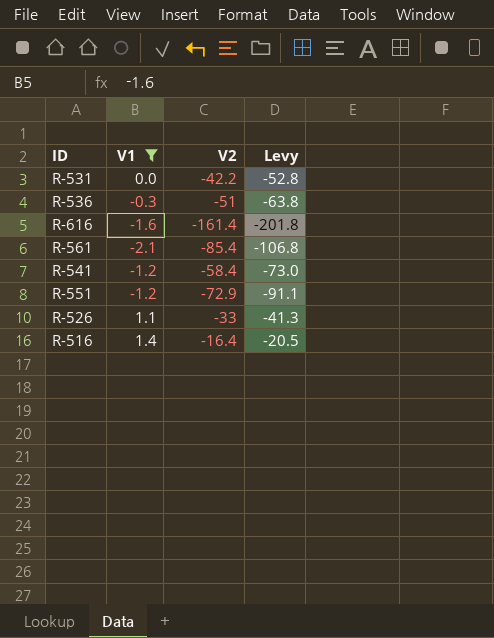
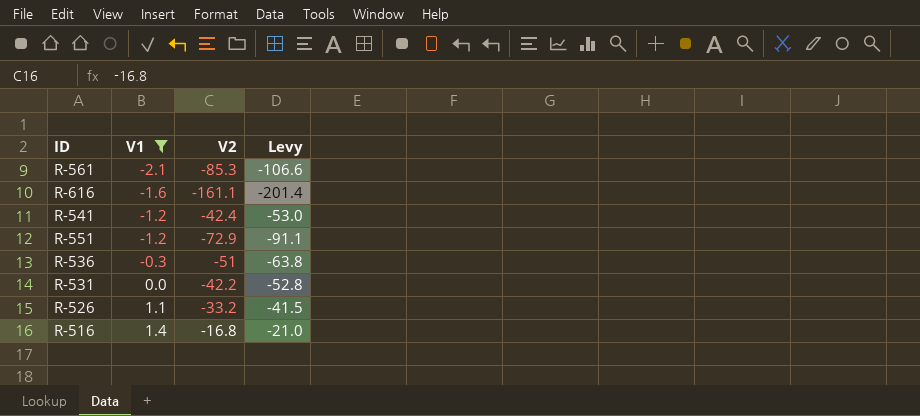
row order: none -> V1 ascending
R-561 | V2: -85.4 -> -85.3
R-561 | Levy: -106.8 -> -106.6
R-616 | V2: -161.4 -> -161.1
R-616 | Levy: -201.8 -> -201.4
R-541 | V2: -58.4 -> -42.4
R-541 | Levy: -73.0 -> -53.0
R-526 | V2: -33 -> -33.2
R-526 | Levy: -41.3 -> -41.5
R-516 | V2: -16.4 -> -16.8
R-516 | Levy: -20.5 -> -21.0

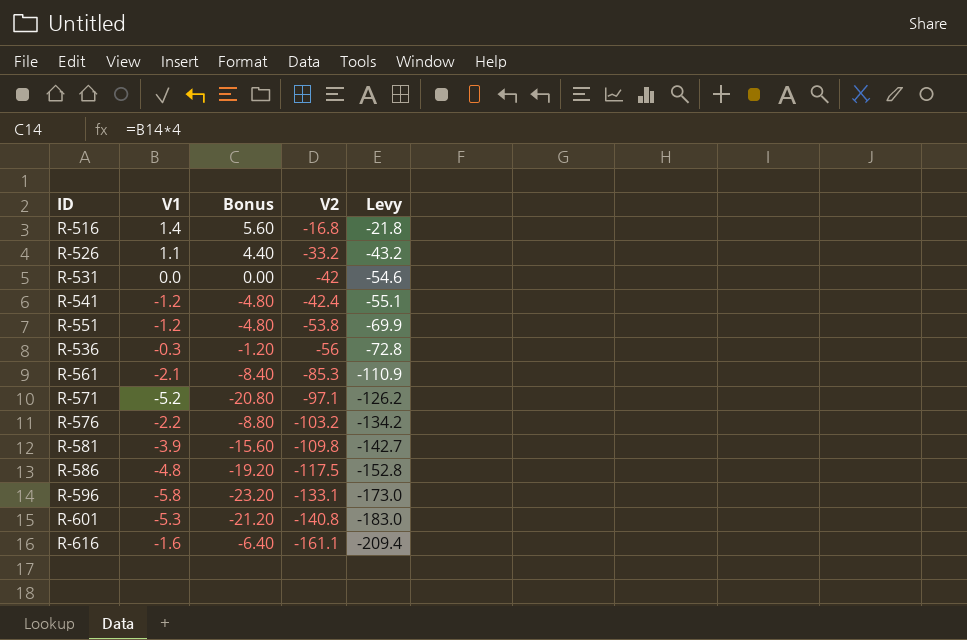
filter: V1 >= -2.1 -> none
row order: V1 ascending -> V2 descending
column Bonus | formula: none -> [V1] * 4
column Levy | formula: [V2] * 1.25 -> [V2] * 1.3
R-531 | V2: -42.2 -> -42
R-551 | V2: -72.9 -> -53.8
R-536 | V2: -51 -> -56

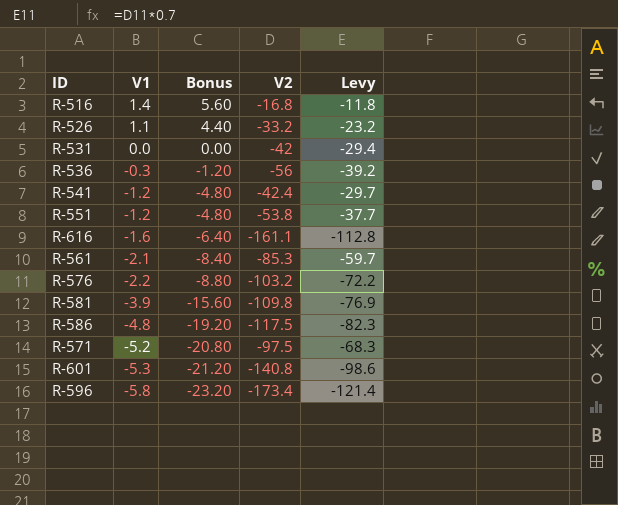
row order: V2 descending -> V1 descending
column Levy | formula: [V2] * 1.3 -> [V2] * 0.7
R-571 | V2: -97.1 -> -97.5
R-596 | V2: -133.1 -> -173.4

